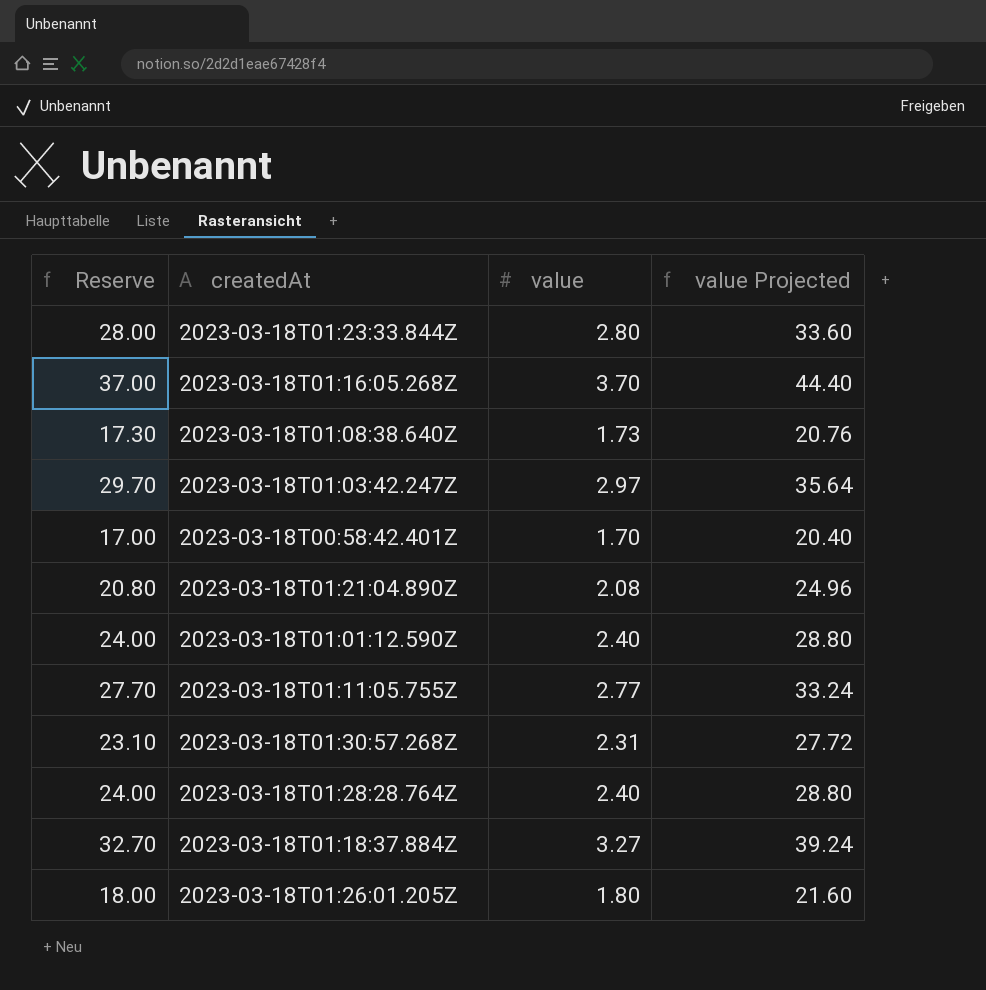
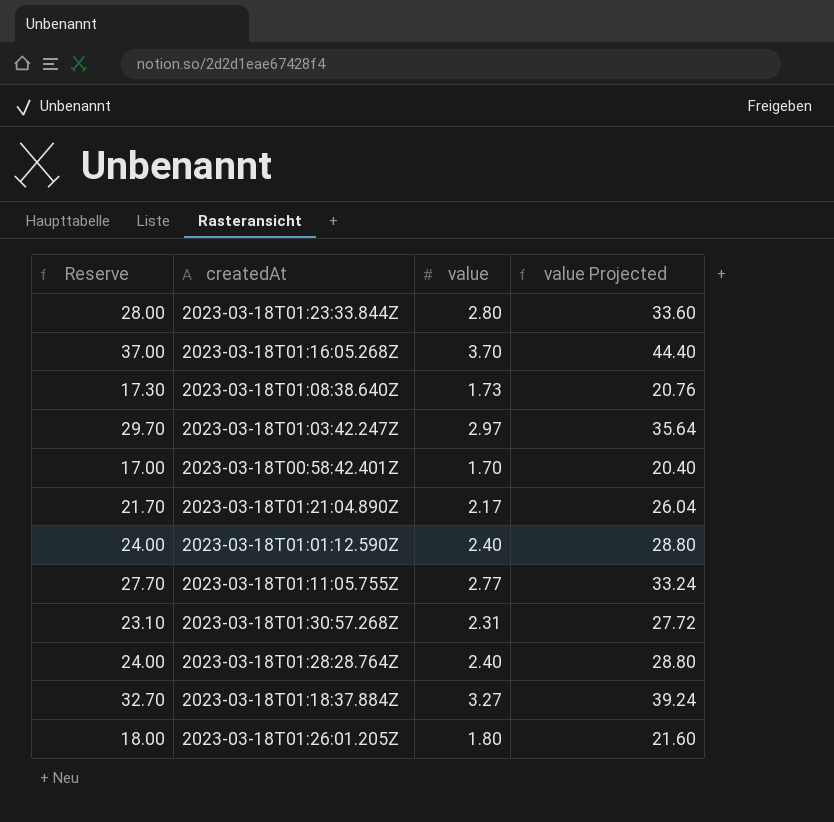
2023-03-18T01:21:04.890Z | Reserve: 20.80 -> 21.70
2023-03-18T01:21:04.890Z | value: 2.08 -> 2.17
2023-03-18T01:21:04.890Z | value Projected: 24.96 -> 26.04

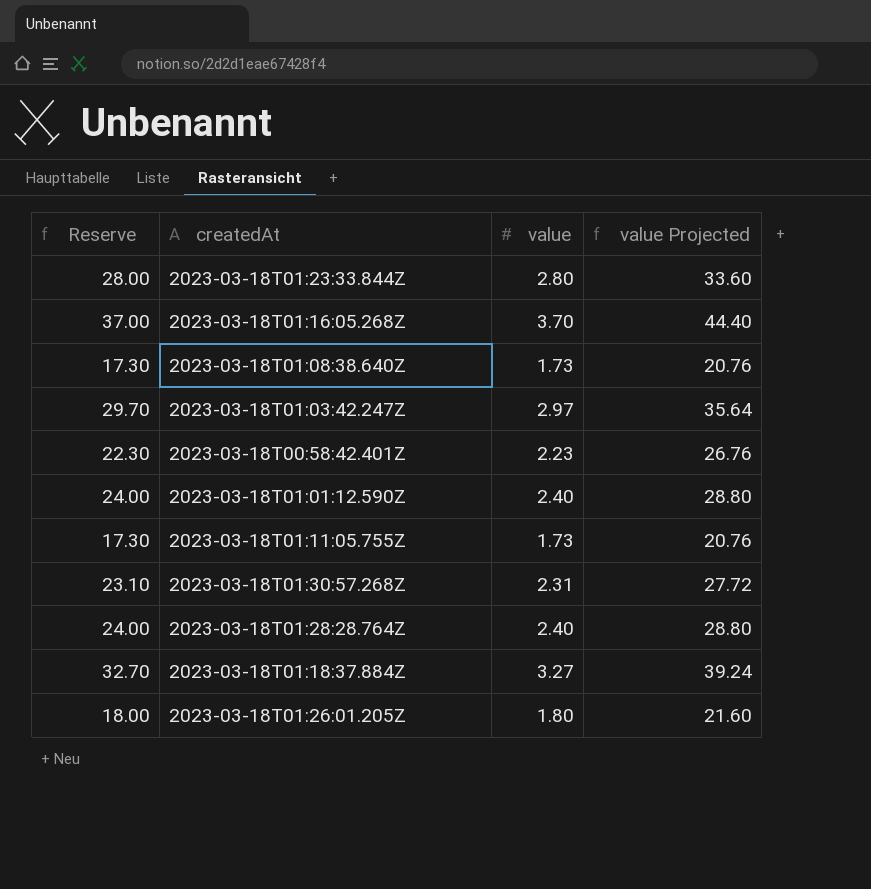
row 2023-03-18T01:21:04.890Z: 21.70 | 2.17 | 26.04 -> none
2023-03-18T00:58:42.401Z | Reserve: 17.00 -> 22.30
2023-03-18T00:58:42.401Z | value: 1.70 -> 2.23
2023-03-18T00:58:42.401Z | value Projected: 20.40 -> 26.76
2023-03-18T01:11:05.755Z | Reserve: 27.70 -> 17.30
2023-03-18T01:11:05.755Z | value: 2.77 -> 1.73
2023-03-18T01:11:05.755Z | value Projected: 33.24 -> 20.76

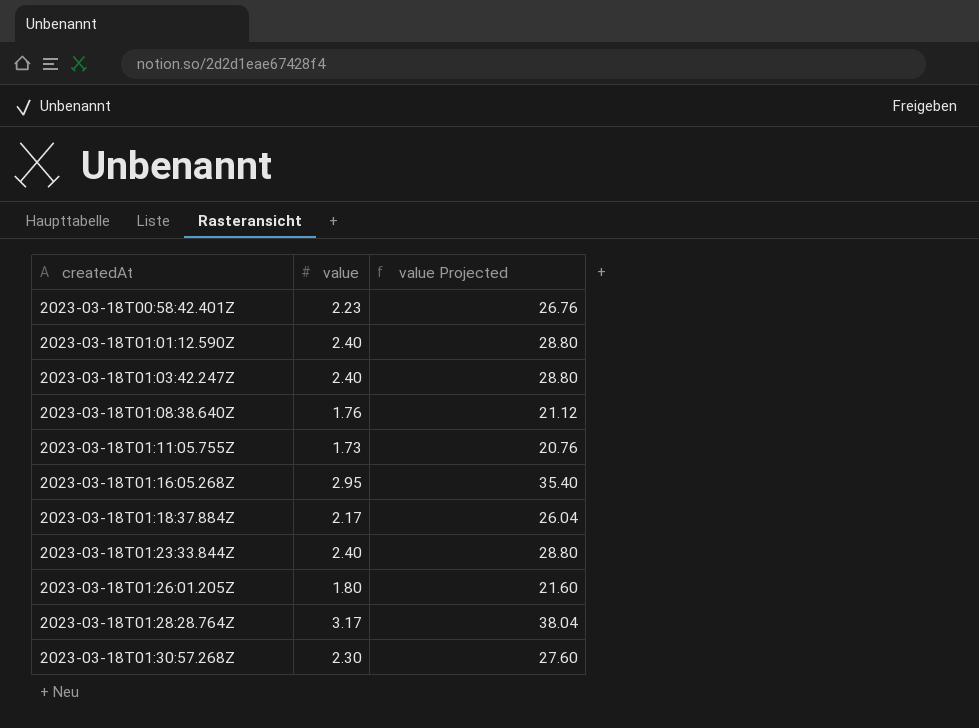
row order: none -> createdAt ascending
column Reserve | formula: [value] * 10 -> none
2023-03-18T01:03:42.247Z | value: 2.97 -> 2.40
2023-03-18T01:03:42.247Z | value Projected: 35.64 -> 28.80
2023-03-18T01:08:38.640Z | value: 1.73 -> 1.76
2023-03-18T01:08:38.640Z | value Projected: 20.76 -> 21.12
2023-03-18T01:16:05.268Z | value: 3.70 -> 2.95
2023-03-18T01:16:05.268Z | value Projected: 44.40 -> 35.40
2023-03-18T01:18:37.884Z | value: 3.27 -> 2.17
2023-03-18T01:18:37.884Z | value Projected: 39.24 -> 26.04
2023-03-18T01:23:33.844Z | value: 2.80 -> 2.40
2023-03-18T01:23:33.844Z | value Projected: 33.60 -> 28.80
2023-03-18T01:28:28.764Z | value: 2.40 -> 3.17
2023-03-18T01:28:28.764Z | value Projected: 28.80 -> 38.04
2023-03-18T01:30:57.268Z | value: 2.31 -> 2.30
2023-03-18T01:30:57.268Z | value Projected: 27.72 -> 27.60

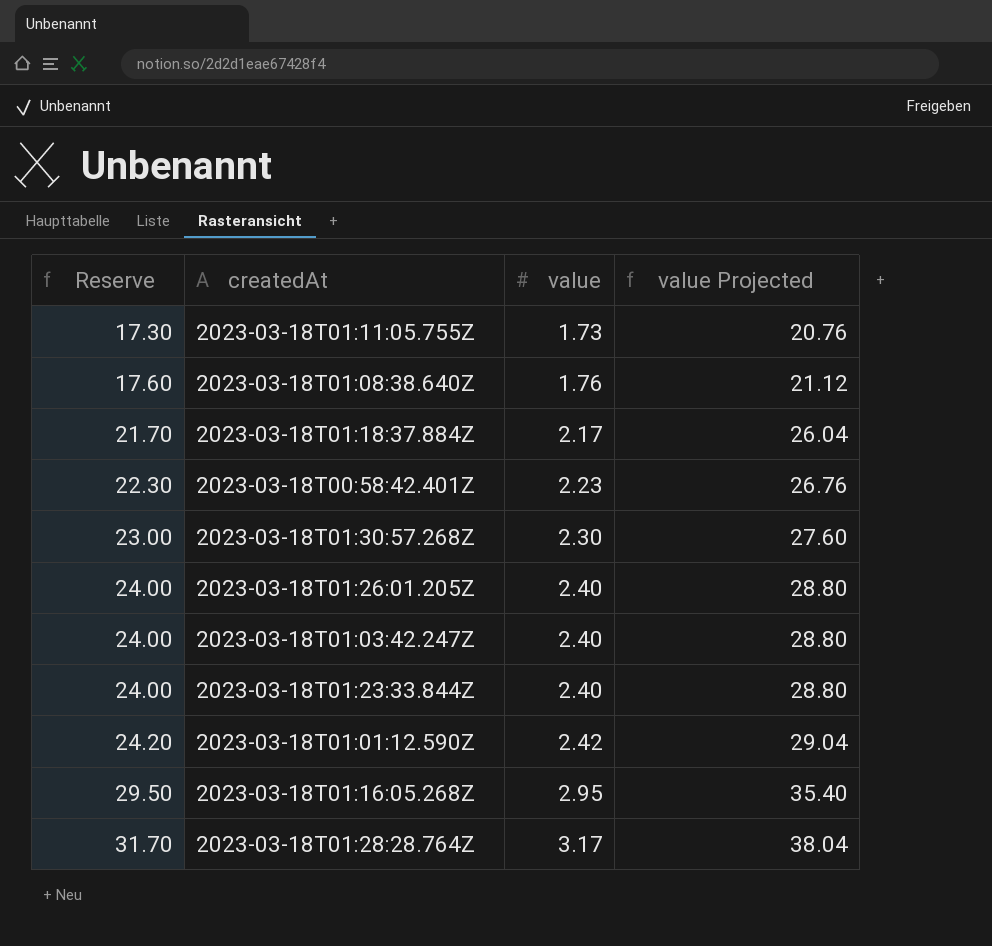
row order: createdAt ascending -> Reserve ascending
column Reserve | formula: none -> [value] * 10
2023-03-18T01:26:01.205Z | value: 1.80 -> 2.40
2023-03-18T01:26:01.205Z | value Projected: 21.60 -> 28.80
2023-03-18T01:01:12.590Z | value: 2.40 -> 2.42
2023-03-18T01:01:12.590Z | value Projected: 28.80 -> 29.04

